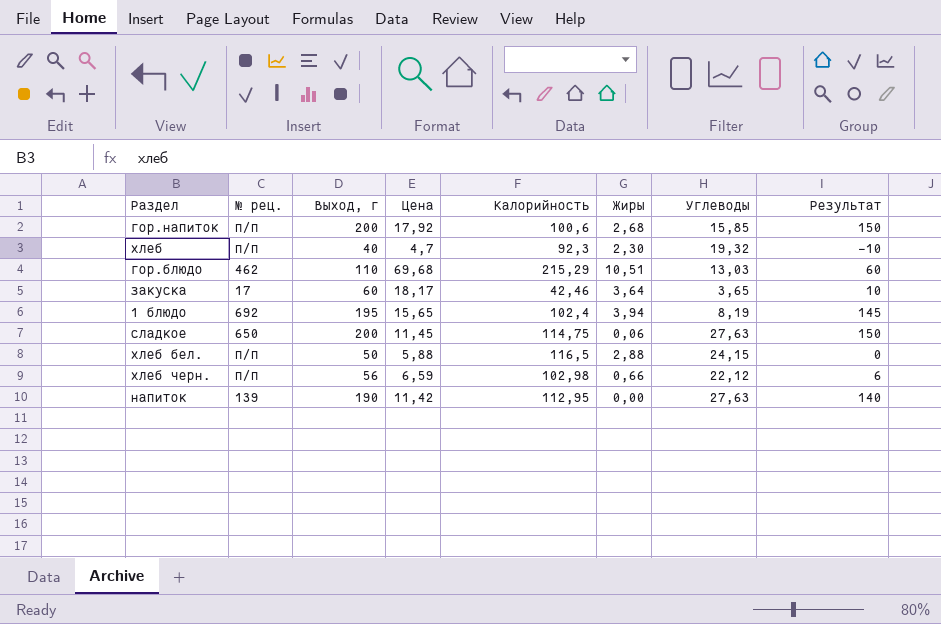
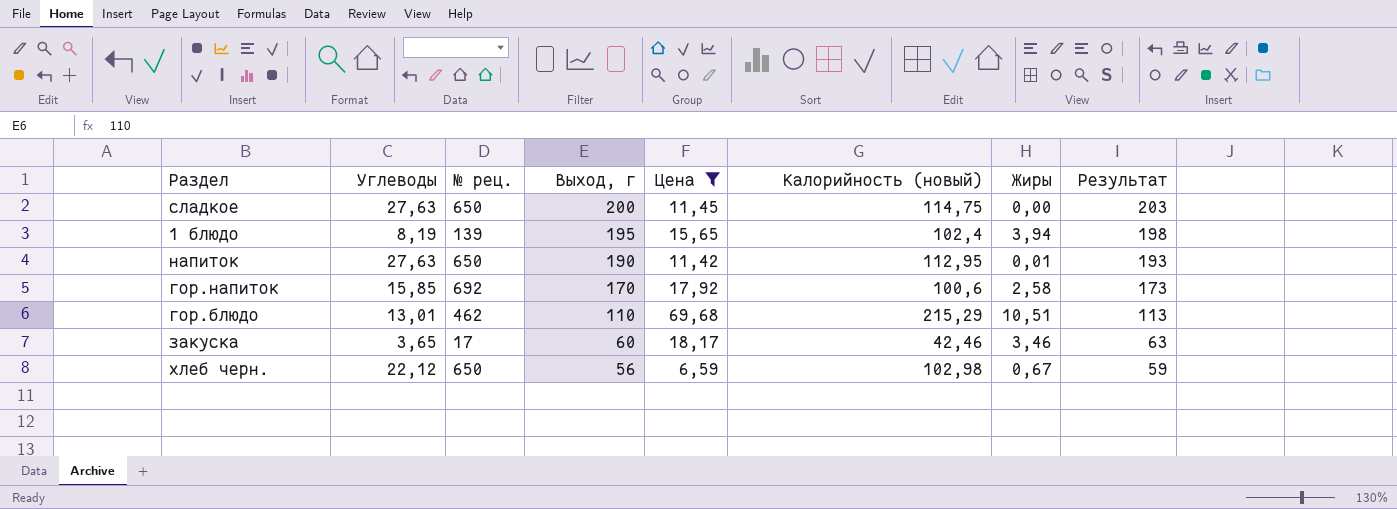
filter: none -> Цена >= 6,59
row order: none -> Выход, г descending
column Углеводы | position: 7 -> 2
column name: Калорийность -> Калорийность (новый)
column Результат | formula: [Выход, г] - 50 -> [Выход, г] + 3
сладкое | Жиры: 0,06 -> 0,00
1 блюдо | № рец.: 692 -> 139
напиток | № рец.: 139 -> 650
напиток | Жиры: 0,00 -> 0,01
гор.напиток | № рец.: п/п -> 692
гор.напиток | Выход, г: 200 -> 170
гор.напиток | Жиры: 2,68 -> 2,58
гор.блюдо | Углеводы: 13,03 -> 13,01
закуска | Жиры: 3,64 -> 3,46
хлеб черн. | № рец.: п/п -> 650
хлеб черн. | Жиры: 0,66 -> 0,67

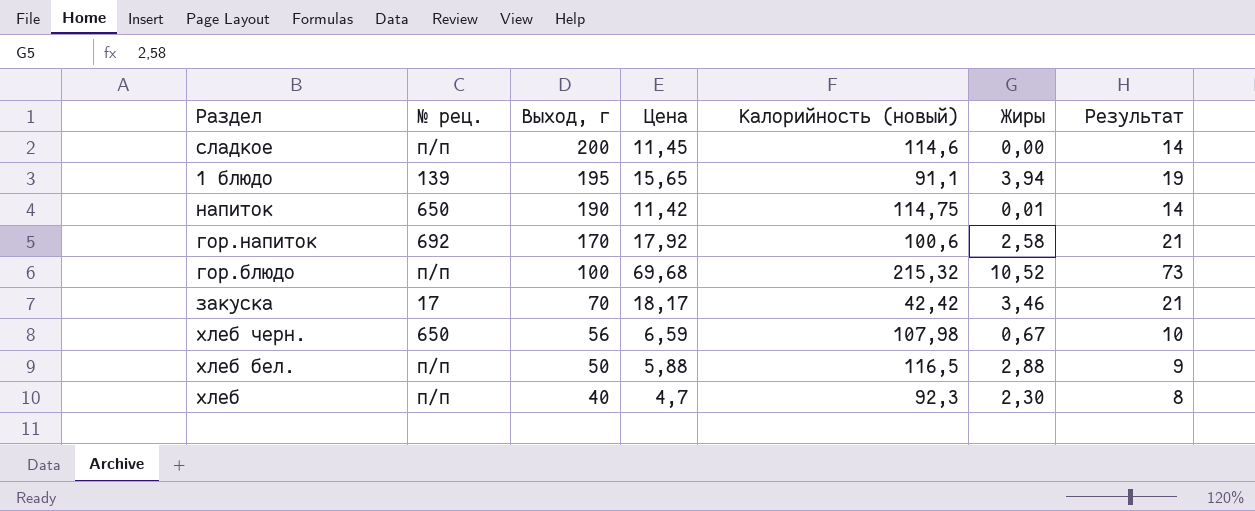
filter: Цена >= 6,59 -> none
column Углеводы | position: 2 -> none
column Результат | formula: [Выход, г] + 3 -> [Цена] + 3
сладкое | № рец.: 650 -> п/п
сладкое | Калорийность (новый): 114,75 -> 114,6
1 блюдо | Калорийность (новый): 102,4 -> 91,1
напиток | Калорийность (новый): 112,95 -> 114,75
гор.блюдо | № рец.: 462 -> п/п
гор.блюдо | Выход, г: 110 -> 100
гор.блюдо | Калорийность (новый): 215,29 -> 215,32
гор.блюдо | Жиры: 10,51 -> 10,52
закуска | Выход, г: 60 -> 70
закуска | Калорийность (новый): 42,46 -> 42,42
хлеб черн. | Калорийность (новый): 102,98 -> 107,98

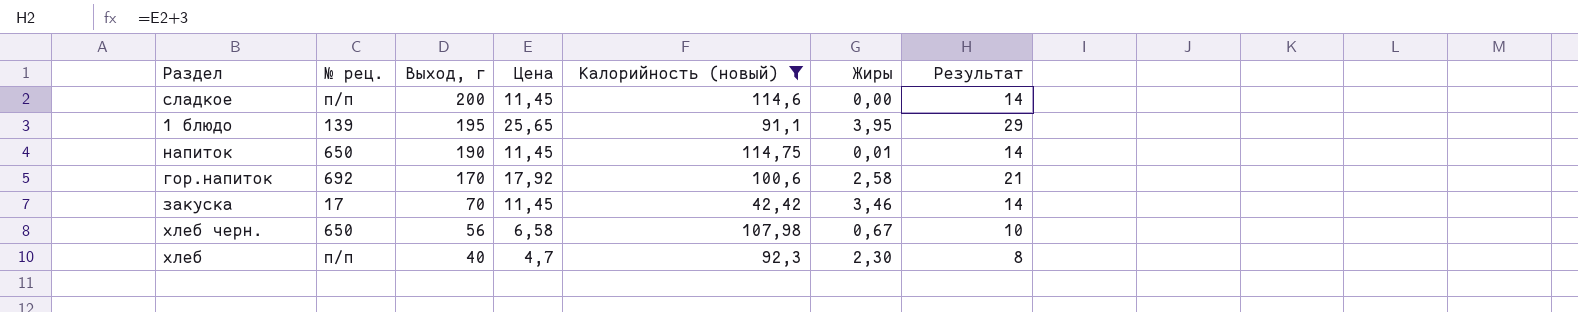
filter: none -> Калорийность (новый) <= 114,75
1 блюдо | Цена: 15,65 -> 25,65
1 блюдо | Жиры: 3,94 -> 3,95
1 блюдо | Результат: 19 -> 29
напиток | Цена: 11,42 -> 11,45
закуска | Цена: 18,17 -> 11,45
закуска | Результат: 21 -> 14
хлеб черн. | Цена: 6,59 -> 6,58

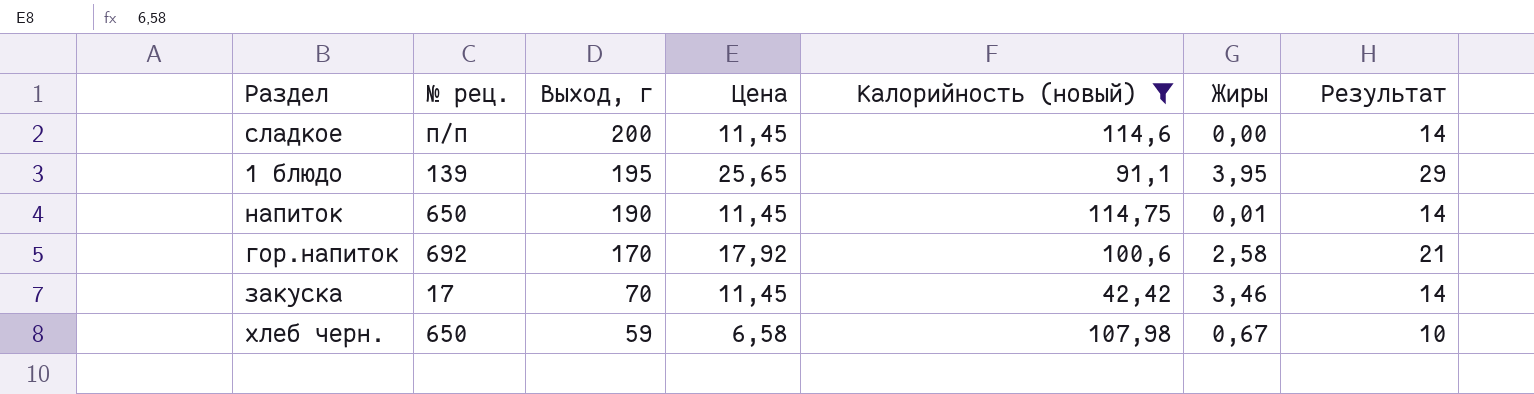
row хлеб: п/п | 40 | 4,7 | 92,3 | 2,30 | 8 -> none
хлеб черн. | Выход, г: 56 -> 59

